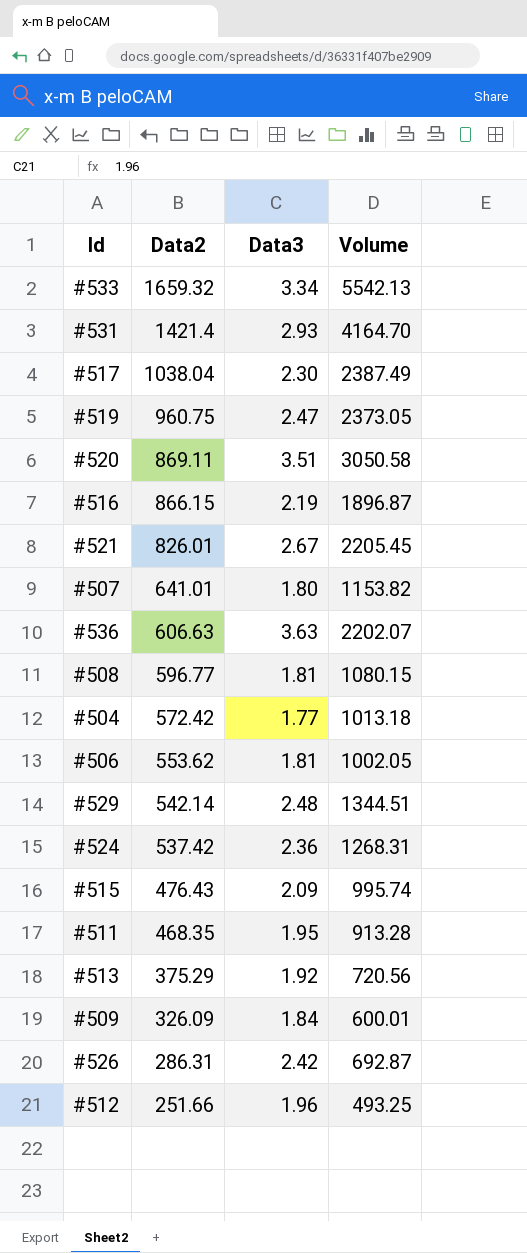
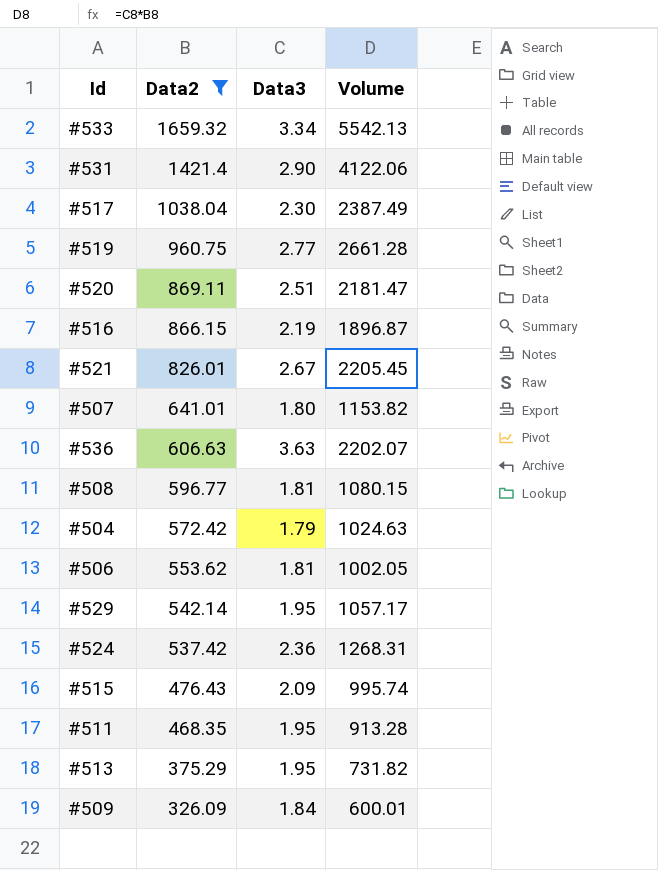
filter: none -> Data2 >= 326.09
#531 | Data3: 2.93 -> 2.90
#531 | Volume: 4164.70 -> 4122.06
#519 | Data3: 2.47 -> 2.77
#519 | Volume: 2373.05 -> 2661.28
#520 | Data3: 3.51 -> 2.51
#520 | Volume: 3050.58 -> 2181.47
#504 | Data3: 1.77 -> 1.79
#504 | Volume: 1013.18 -> 1024.63
#529 | Data3: 2.48 -> 1.95
#529 | Volume: 1344.51 -> 1057.17
#513 | Data3: 1.92 -> 1.95
#513 | Volume: 720.56 -> 731.82

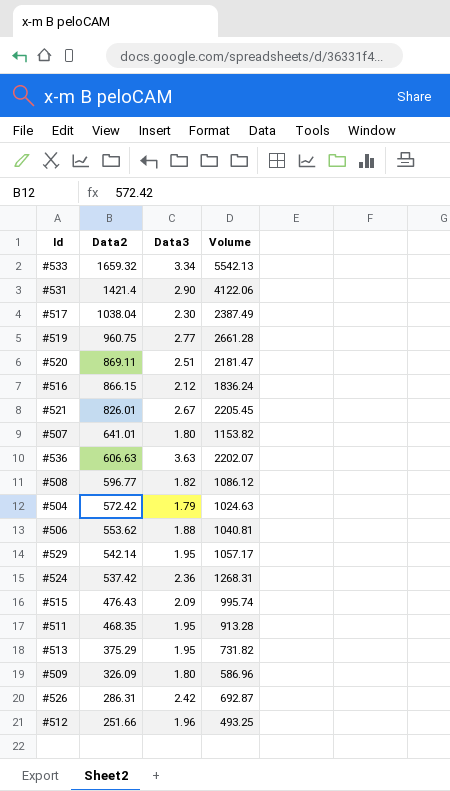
filter: Data2 >= 326.09 -> none
#516 | Data3: 2.19 -> 2.12
#516 | Volume: 1896.87 -> 1836.24
#508 | Data3: 1.81 -> 1.82
#508 | Volume: 1080.15 -> 1086.12
#506 | Data3: 1.81 -> 1.88
#506 | Volume: 1002.05 -> 1040.81
#509 | Data3: 1.84 -> 1.80
#509 | Volume: 600.01 -> 586.96

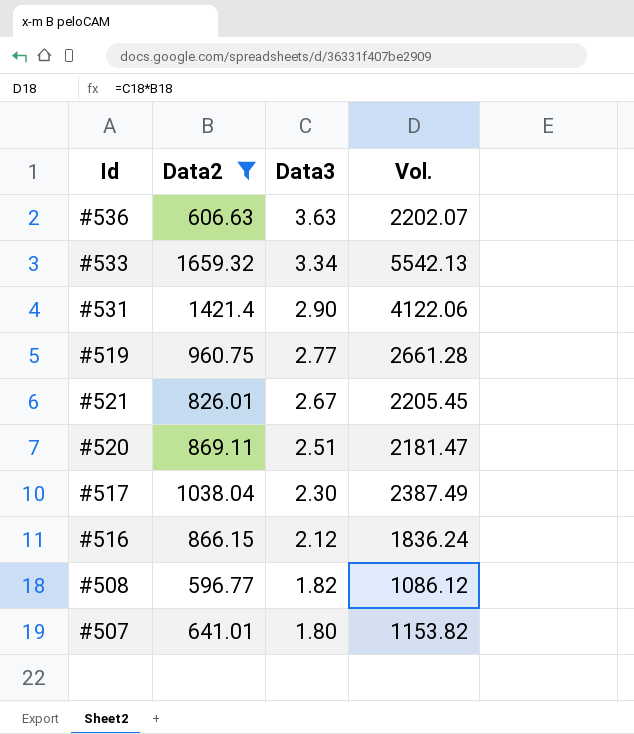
filter: none -> Data2 >= 596.77
row order: Data2 descending -> Data3 descending
column name: Volume -> Vol.

